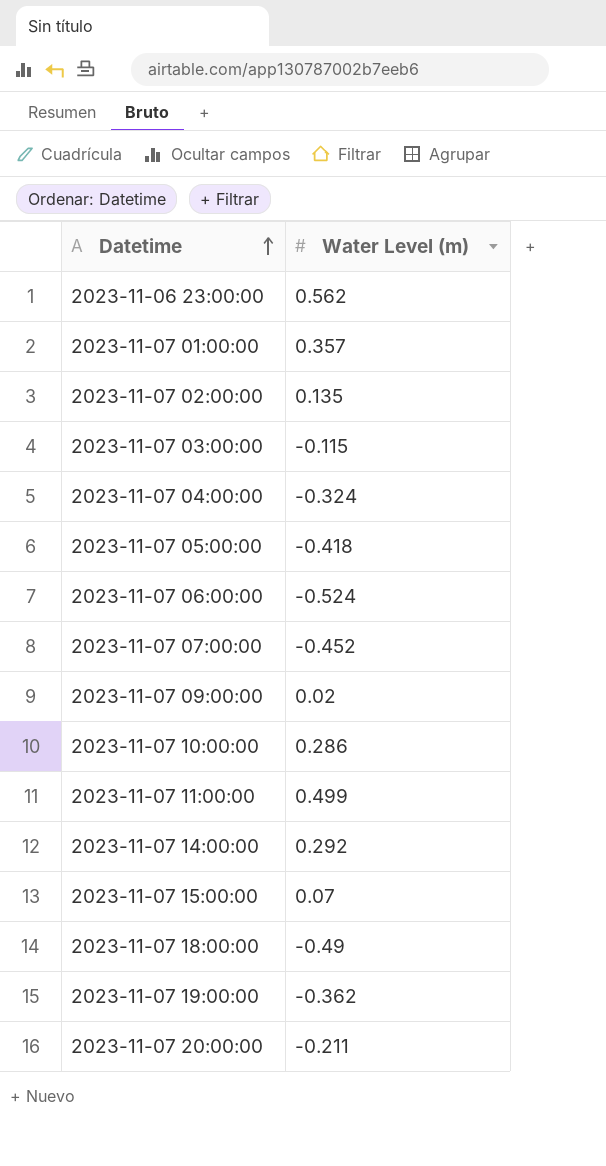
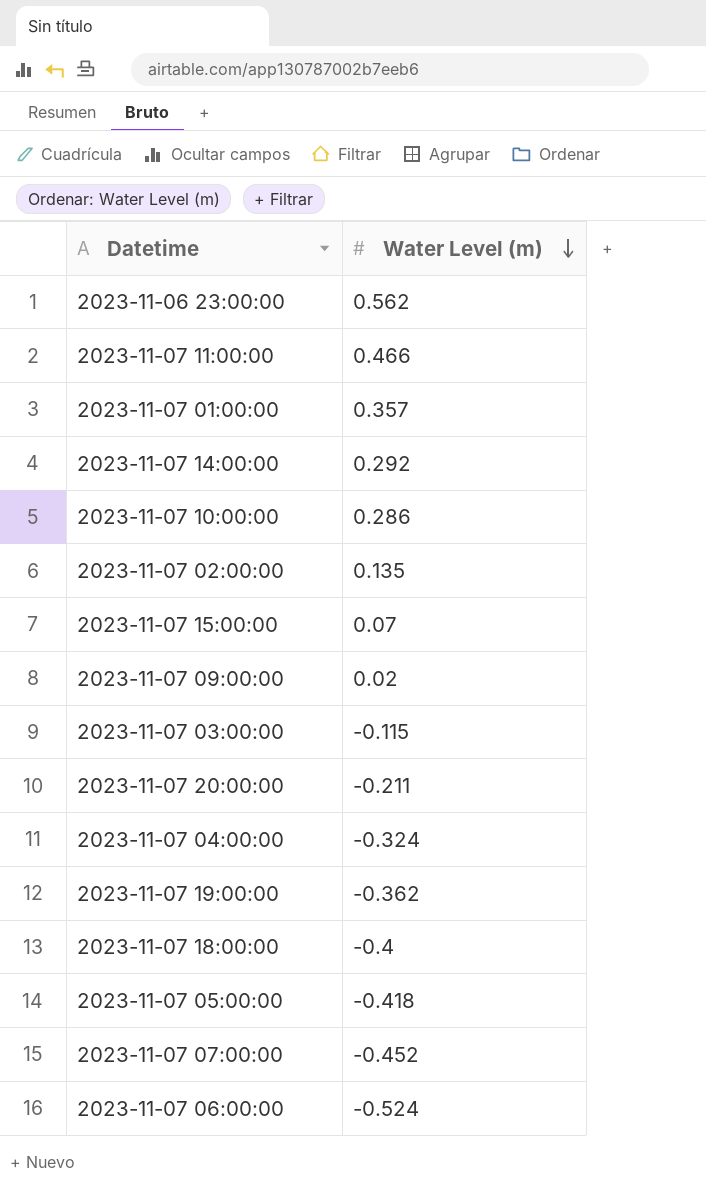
row order: Datetime ascending -> Water Level (m) descending
2023-11-07 11:00:00 | Water Level (m): 0.499 -> 0.466
2023-11-07 18:00:00 | Water Level (m): -0.49 -> -0.4

